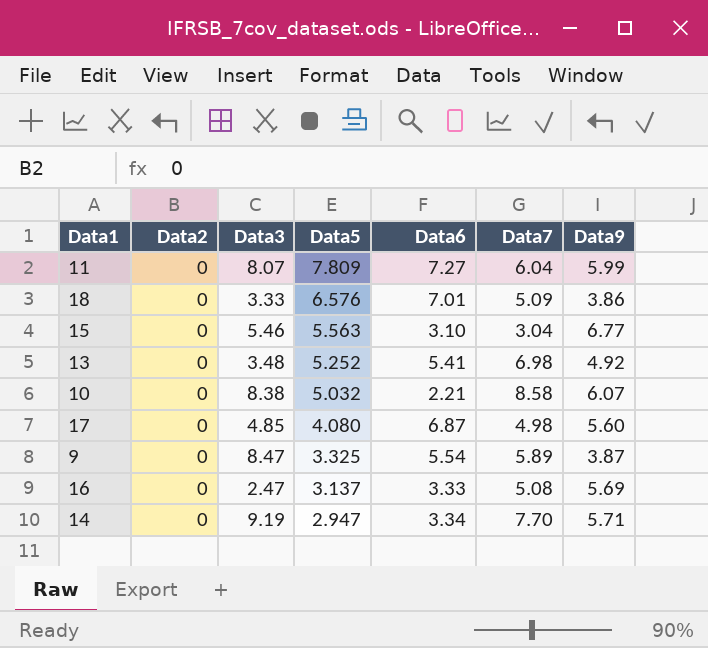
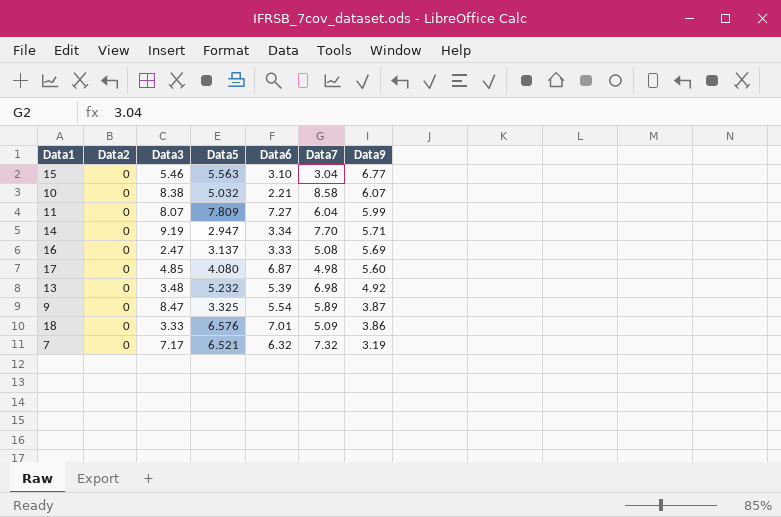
row order: Data5 descending -> Data9 descending
13 | Data5: 5.252 -> 5.232
13 | Data6: 5.41 -> 5.39
row 7: none -> 0 | 7.17 | 6.521 | 6.32 | 7.32 | 3.19

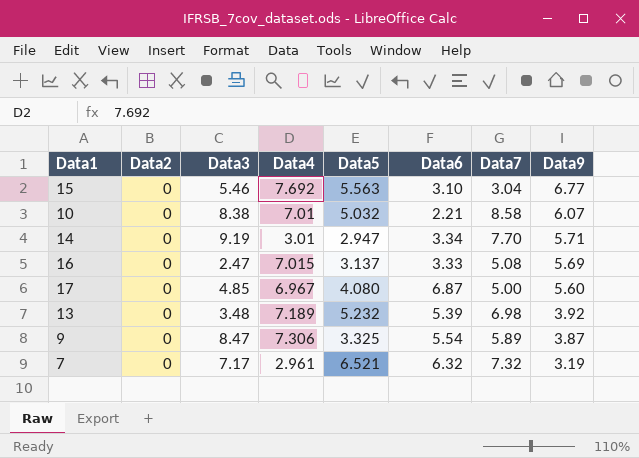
column Data4 | position: none -> 4
row 11: 0 | 8.07 | 7.809 | 7.27 | 6.04 | 5.99 -> none
row 18: 0 | 3.33 | 6.576 | 7.01 | 5.09 | 3.86 -> none
17 | Data7: 4.98 -> 5.00
13 | Data9: 4.92 -> 3.92

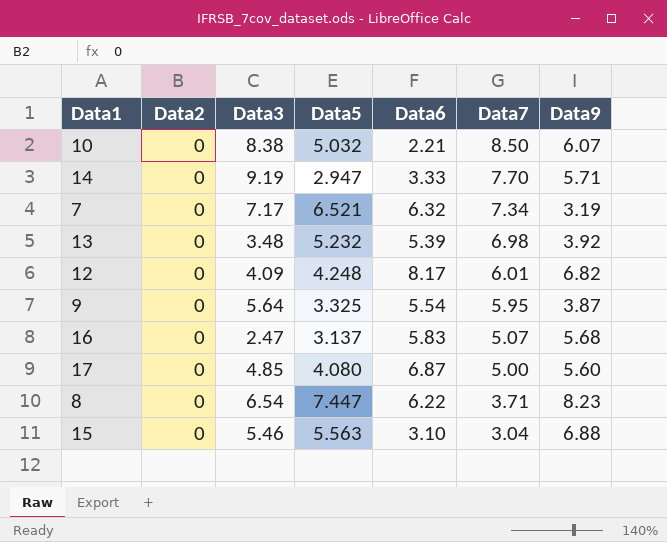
row order: Data9 descending -> Data7 descending
column Data4 | position: 4 -> none
10 | Data7: 8.58 -> 8.50
14 | Data6: 3.34 -> 3.33
7 | Data7: 7.32 -> 7.34
row 12: none -> 0 | 4.09 | 4.248 | 8.17 | 6.01 | 6.82
9 | Data3: 8.47 -> 5.64
9 | Data7: 5.89 -> 5.95
16 | Data6: 3.33 -> 5.83
16 | Data7: 5.08 -> 5.07
16 | Data9: 5.69 -> 5.68
row 8: none -> 0 | 6.54 | 7.447 | 6.22 | 3.71 | 8.23
15 | Data9: 6.77 -> 6.88

